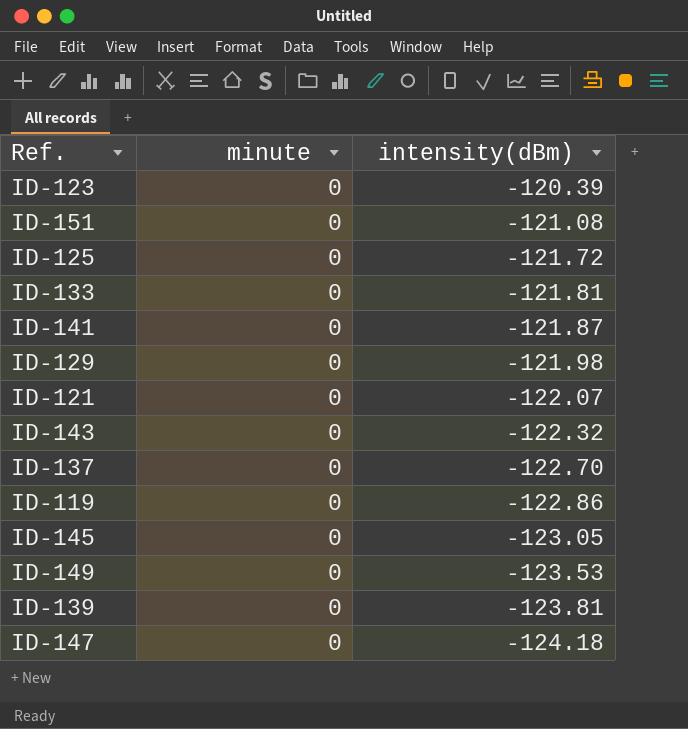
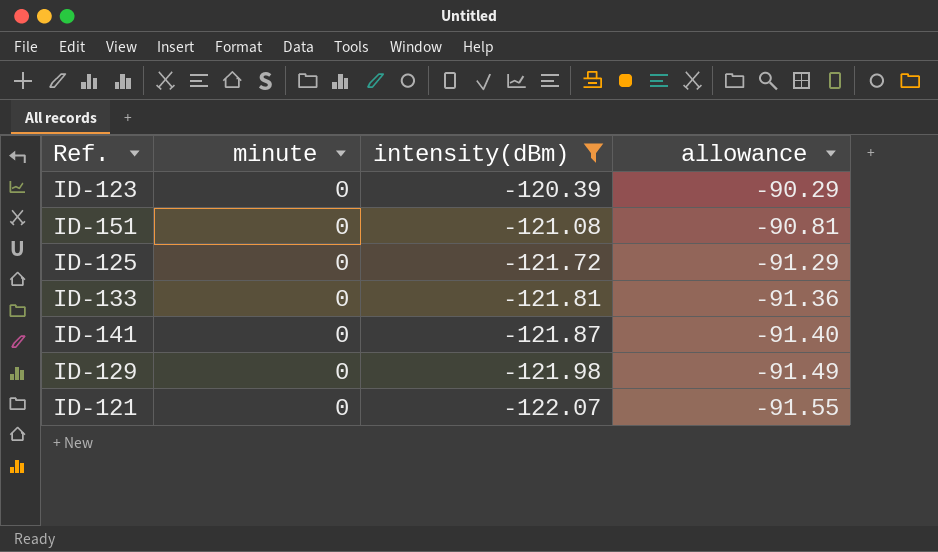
filter: none -> intensity(dBm) >= -122.07
column allowance | formula: none -> [intensity(dBm)] * 0.75

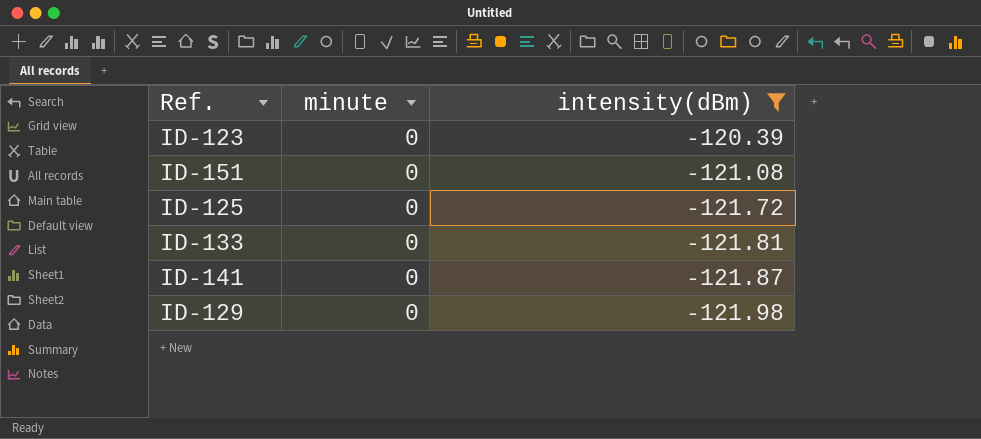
column allowance | formula: [intensity(dBm)] * 0.75 -> none
row ID-121: 0 | -122.07 | -91.55 -> none

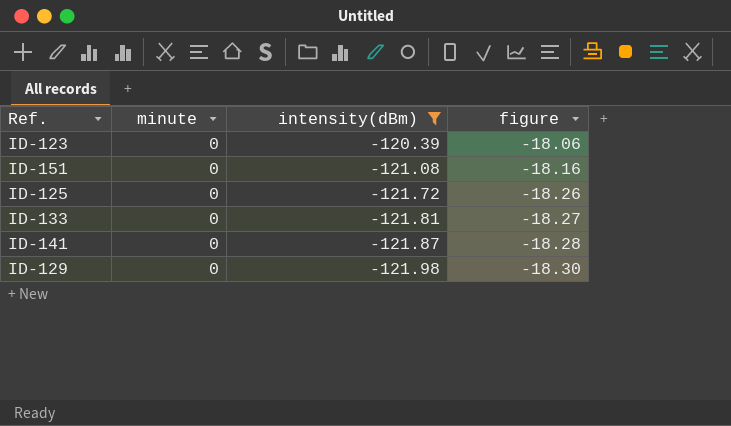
column figure | formula: none -> [intensity(dBm)] * 0.15

